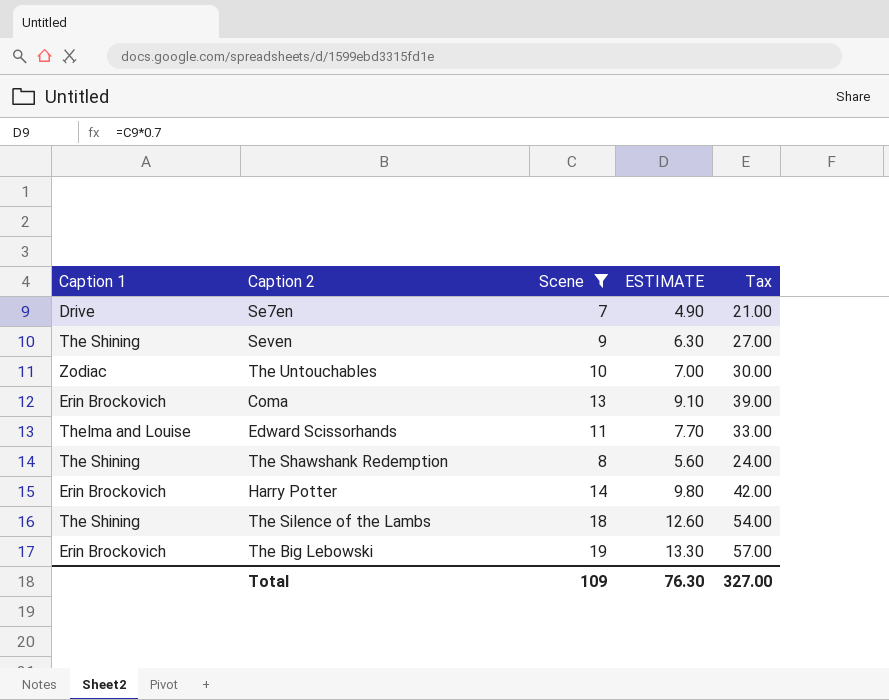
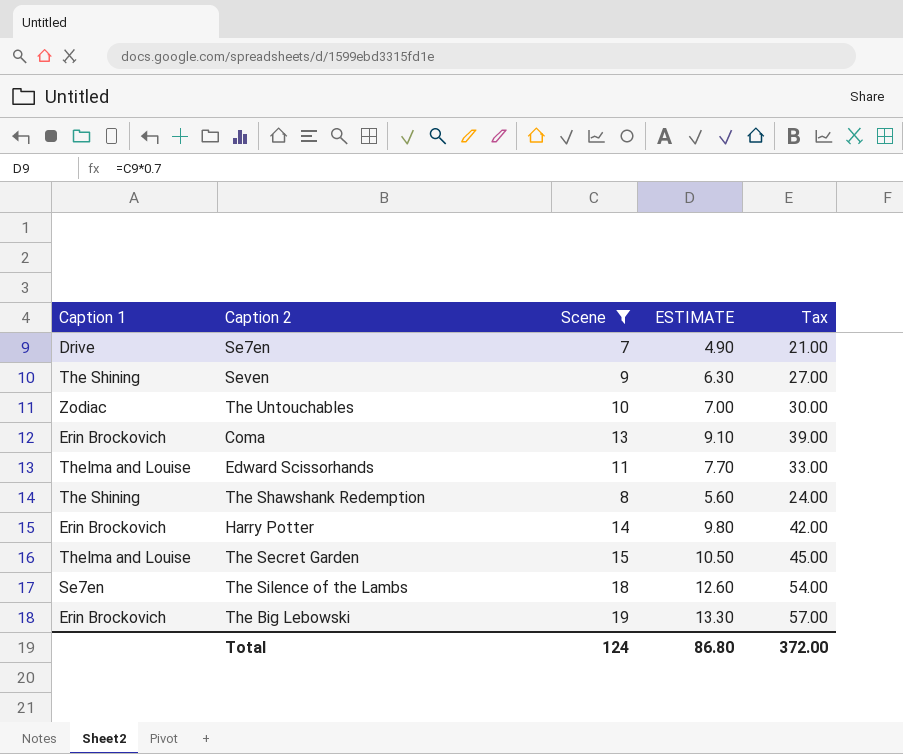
row The Secret Garden: none -> Thelma and Louise | 15 | 10.50 | 45.00
The Silence of the Lambs | Caption 1: The Shining -> Se7en
Total | Scene: 109 -> 124
Total | ESTIMATE: 76.30 -> 86.80
Total | Tax: 327.00 -> 372.00

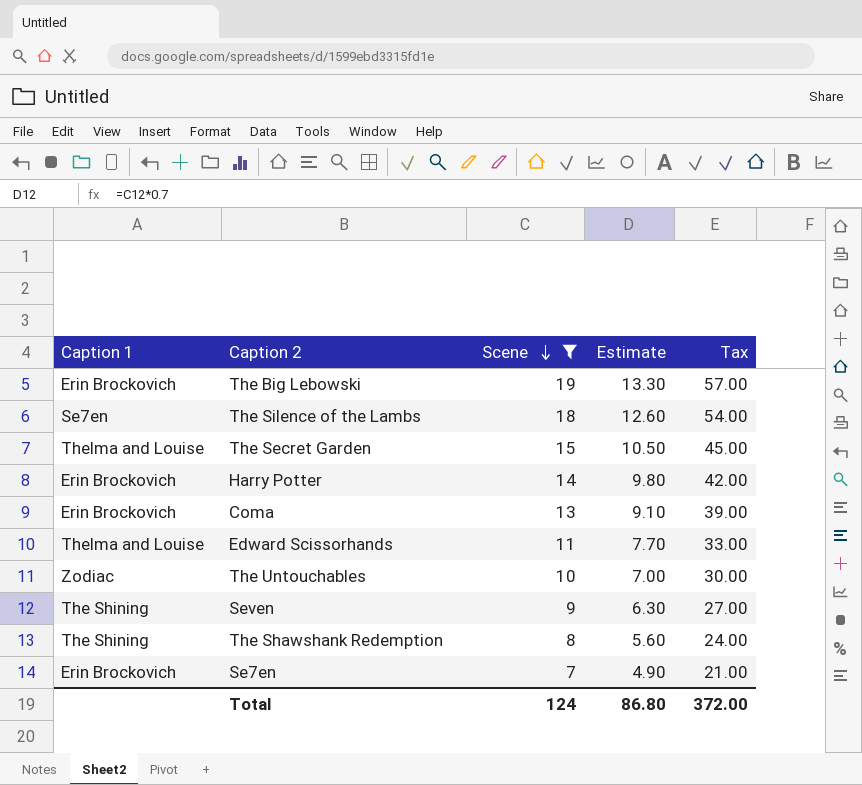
row order: none -> Scene descending
column name: ESTIMATE -> Estimate
Se7en | Caption 1: Drive -> Erin Brockovich

